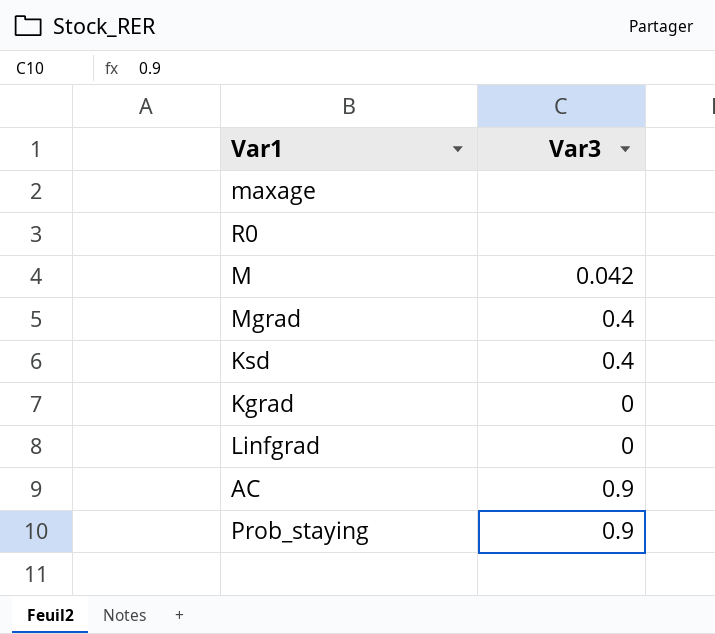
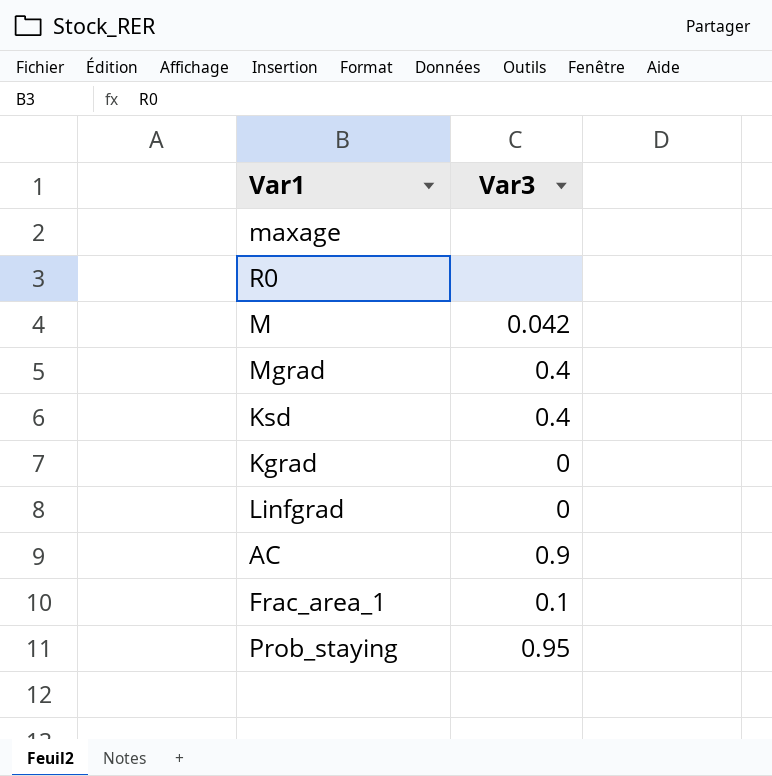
row Frac_area_1: none -> 0.1
Prob_staying | Var3: 0.9 -> 0.95

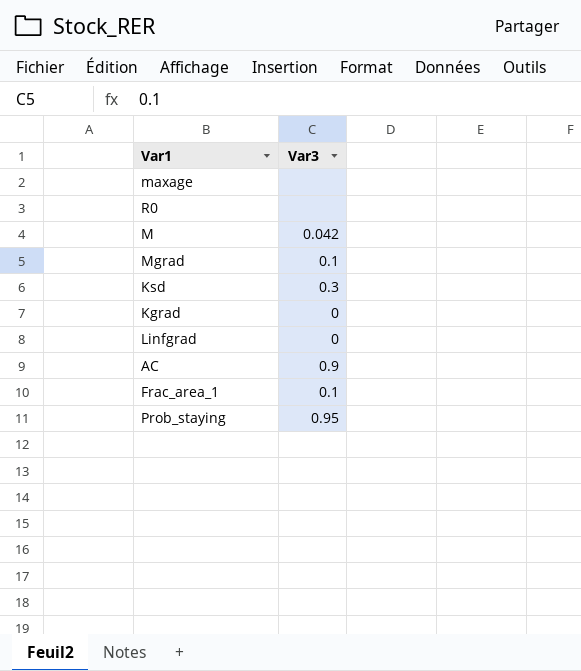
Mgrad | Var3: 0.4 -> 0.1
Ksd | Var3: 0.4 -> 0.3

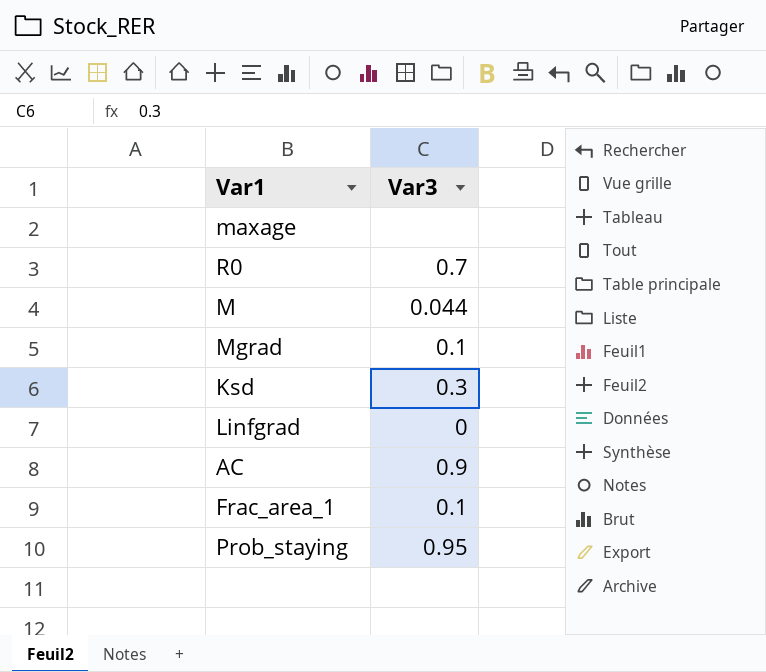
row Kgrad: 0 -> none
R0 | Var3: none -> 0.7
M | Var3: 0.042 -> 0.044

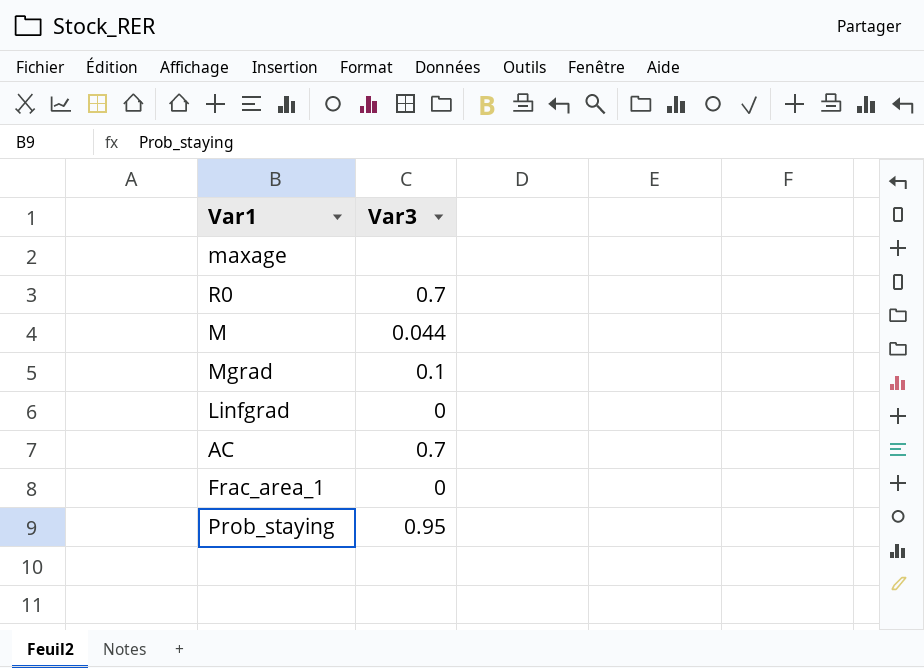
row Ksd: 0.3 -> none
AC | Var3: 0.9 -> 0.7
Frac_area_1 | Var3: 0.1 -> 0

